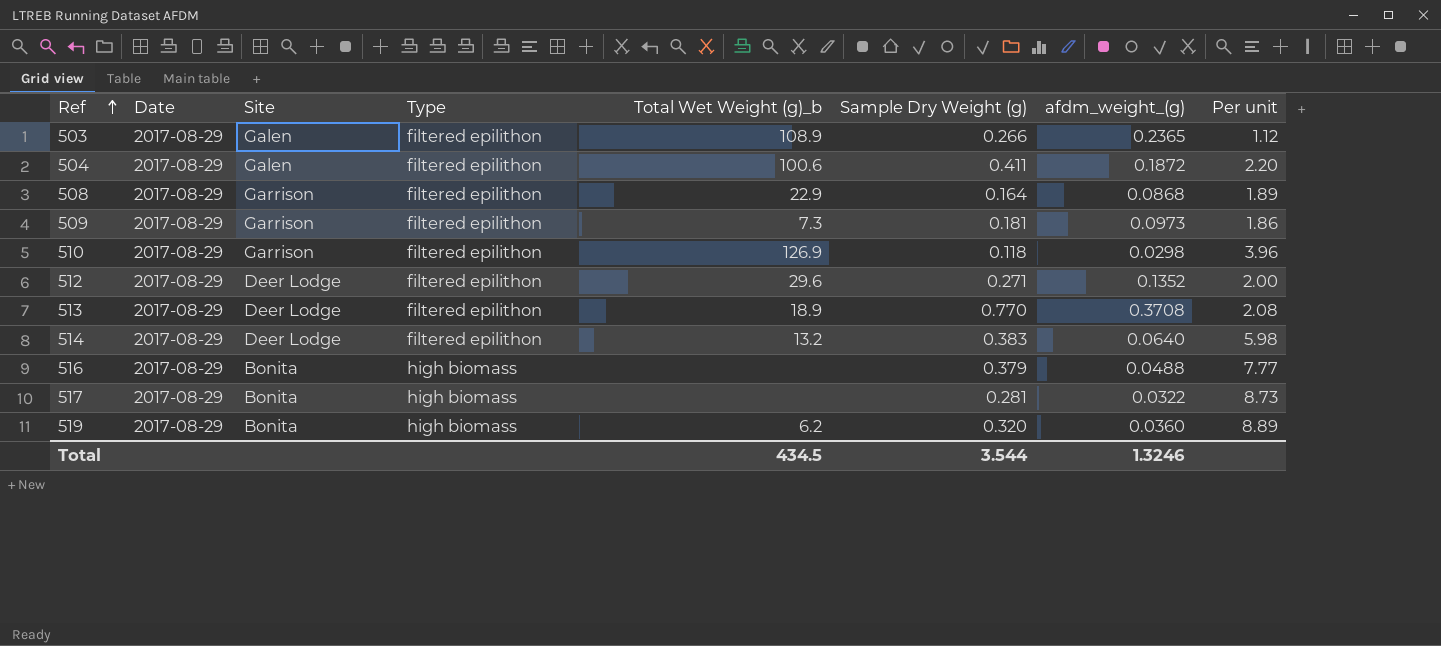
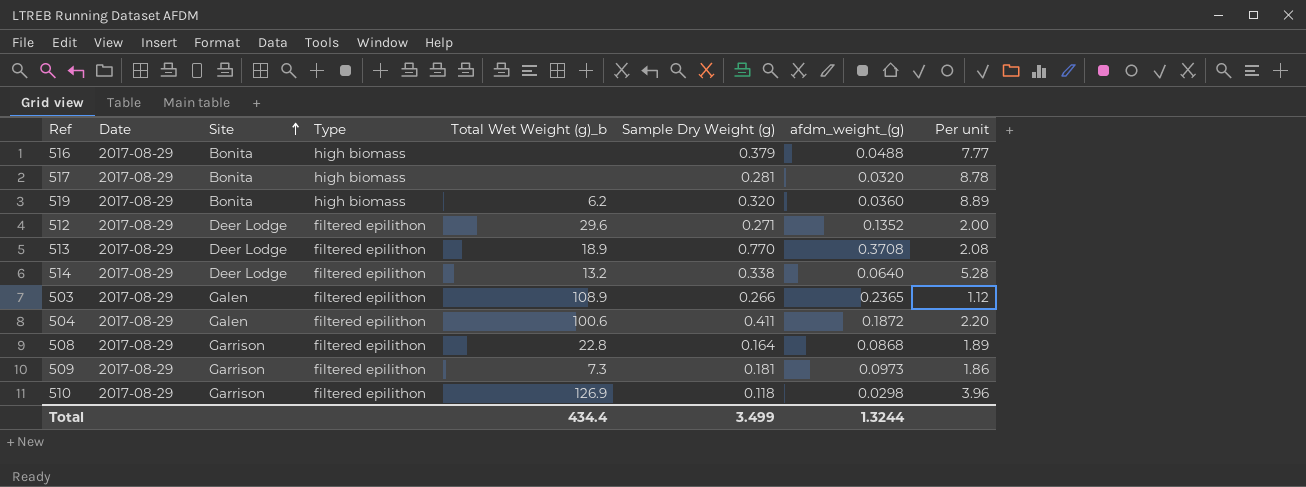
row order: Ref ascending -> Site ascending
517 | afdm_weight_(g): 0.0322 -> 0.0320
517 | Per unit: 8.73 -> 8.78
514 | Sample Dry Weight (g): 0.383 -> 0.338
514 | Per unit: 5.98 -> 5.28
508 | Total Wet Weight (g)_b: 22.9 -> 22.8
Total | Total Wet Weight (g)_b: 434.5 -> 434.4
Total | Sample Dry Weight (g): 3.544 -> 3.499
Total | afdm_weight_(g): 1.3246 -> 1.3244

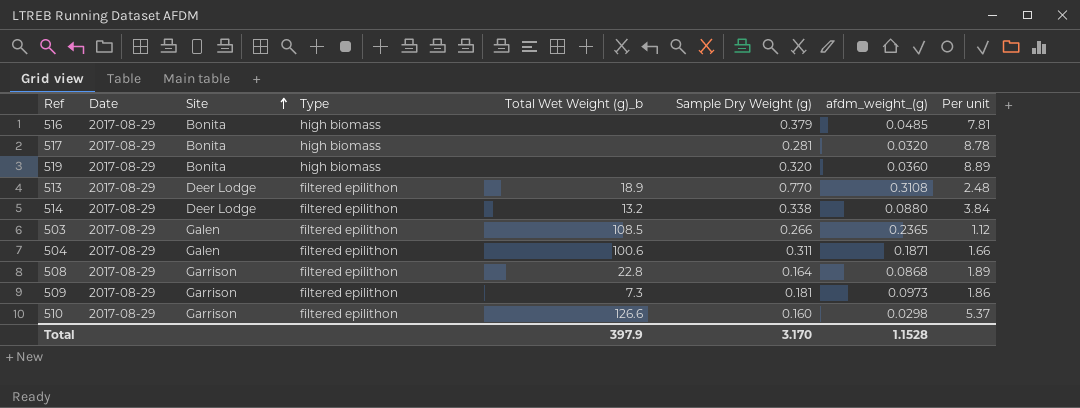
row 512: 2017-08-29 | Deer Lodge | filtered epilithon | 29.6 | 0.271 | 0.1352 | 2.00 -> none
516 | afdm_weight_(g): 0.0488 -> 0.0485
516 | Per unit: 7.77 -> 7.81
519 | Total Wet Weight (g)_b: 6.2 -> none
513 | afdm_weight_(g): 0.3708 -> 0.3108
513 | Per unit: 2.08 -> 2.48
514 | afdm_weight_(g): 0.0640 -> 0.0880
514 | Per unit: 5.28 -> 3.84
503 | Total Wet Weight (g)_b: 108.9 -> 108.5
504 | Sample Dry Weight (g): 0.411 -> 0.311
504 | afdm_weight_(g): 0.1872 -> 0.1871
504 | Per unit: 2.20 -> 1.66
510 | Total Wet Weight (g)_b: 126.9 -> 126.6
510 | Sample Dry Weight (g): 0.118 -> 0.160
510 | Per unit: 3.96 -> 5.37
Total | Total Wet Weight (g)_b: 434.4 -> 397.9
Total | Sample Dry Weight (g): 3.499 -> 3.170
Total | afdm_weight_(g): 1.3244 -> 1.1528

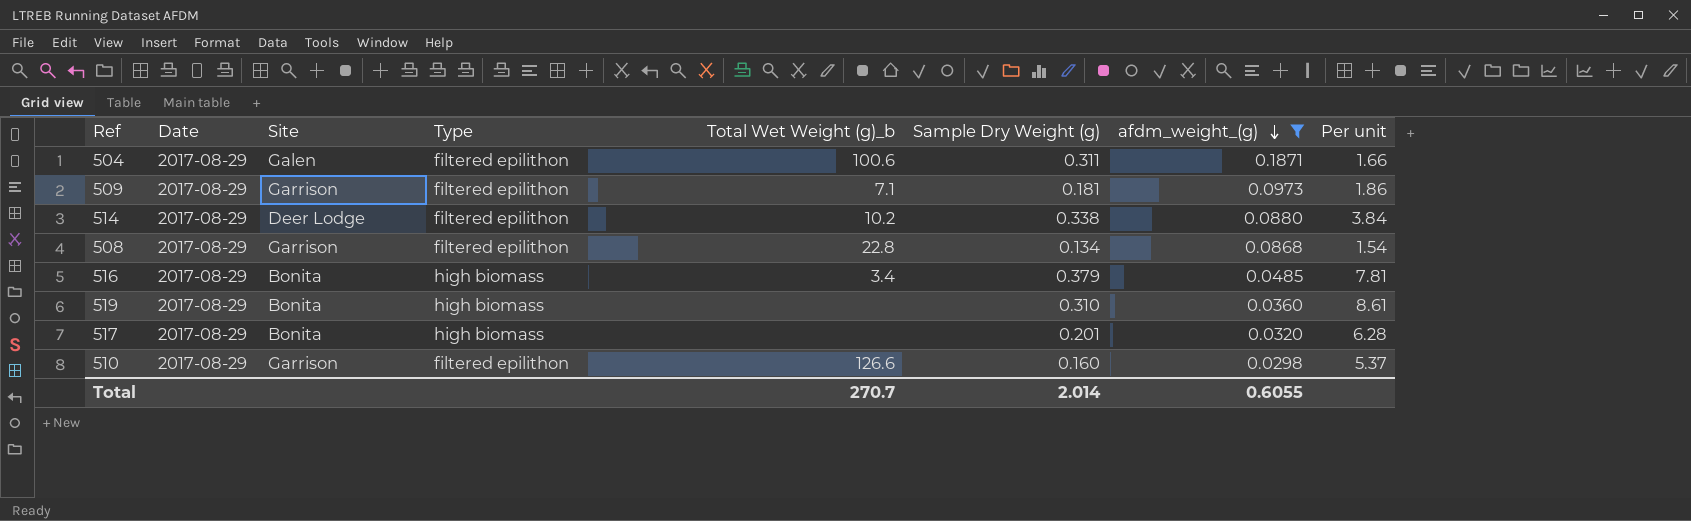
filter: none -> afdm_weight_(g) <= 0.1871
row order: Site ascending -> afdm_weight_(g) descending
509 | Total Wet Weight (g)_b: 7.3 -> 7.1
514 | Total Wet Weight (g)_b: 13.2 -> 10.2
508 | Sample Dry Weight (g): 0.164 -> 0.134
508 | Per unit: 1.89 -> 1.54
516 | Total Wet Weight (g)_b: none -> 3.4
519 | Sample Dry Weight (g): 0.320 -> 0.310
519 | Per unit: 8.89 -> 8.61
517 | Sample Dry Weight (g): 0.281 -> 0.201
517 | Per unit: 8.78 -> 6.28
Total | Total Wet Weight (g)_b: 397.9 -> 270.7
Total | Sample Dry Weight (g): 3.170 -> 2.014
Total | afdm_weight_(g): 1.1528 -> 0.6055

